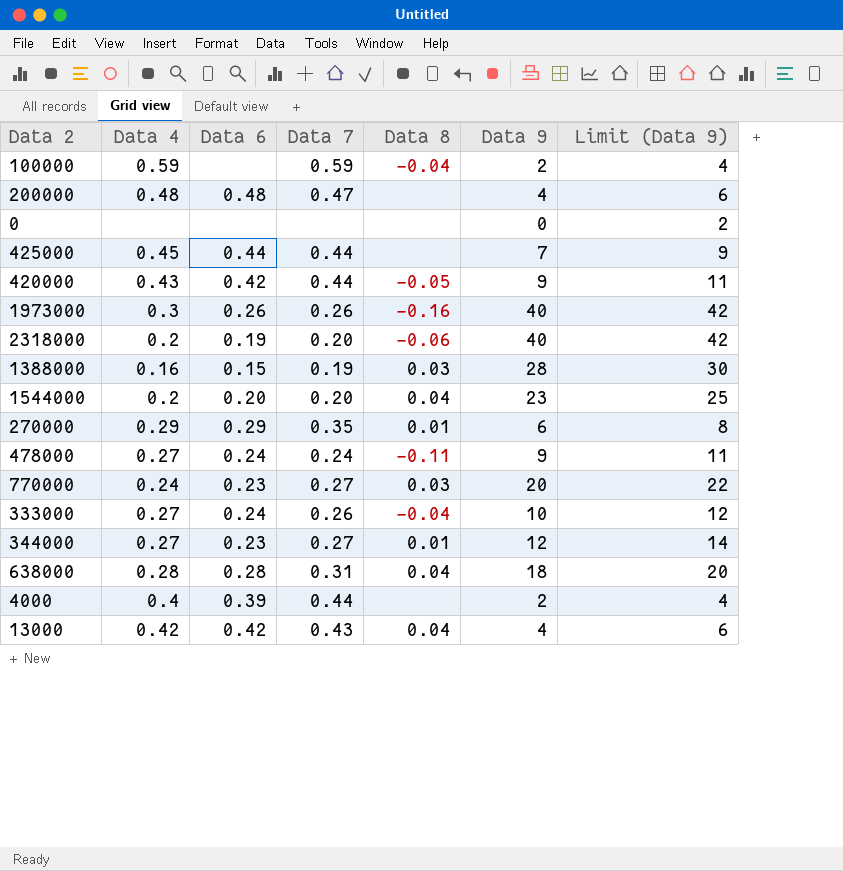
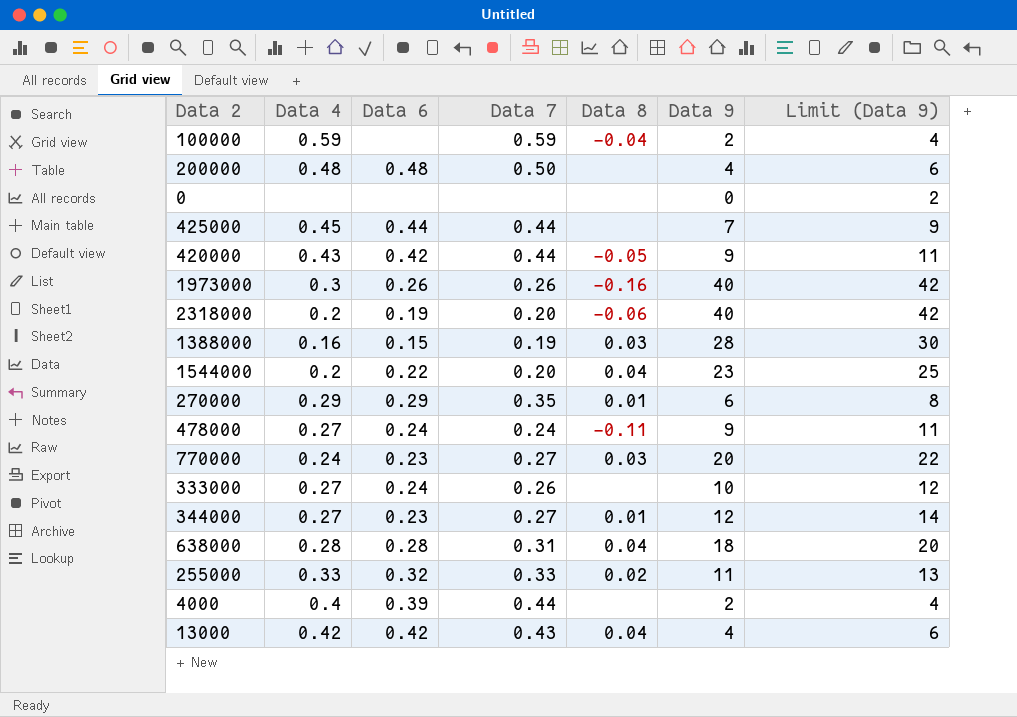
200000 | Data 7: 0.47 -> 0.50
1544000 | Data 6: 0.20 -> 0.22
333000 | Data 8: -0.04 -> none
row 255000: none -> 0.33 | 0.32 | 0.33 | 0.02 | 11 | 13

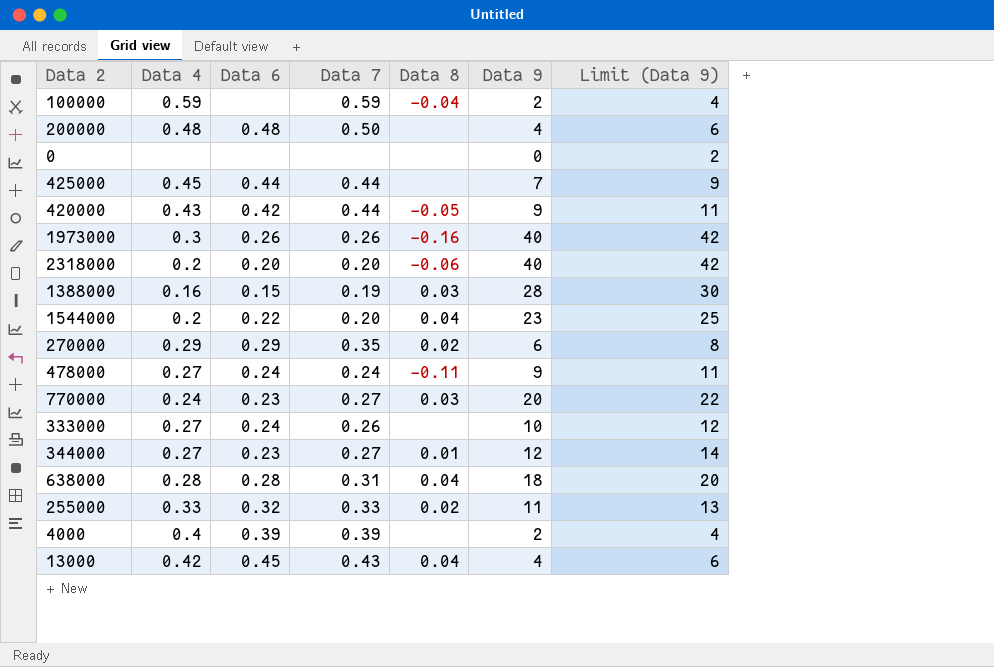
2318000 | Data 6: 0.19 -> 0.20
270000 | Data 8: 0.01 -> 0.02
4000 | Data 7: 0.44 -> 0.39
13000 | Data 6: 0.42 -> 0.45

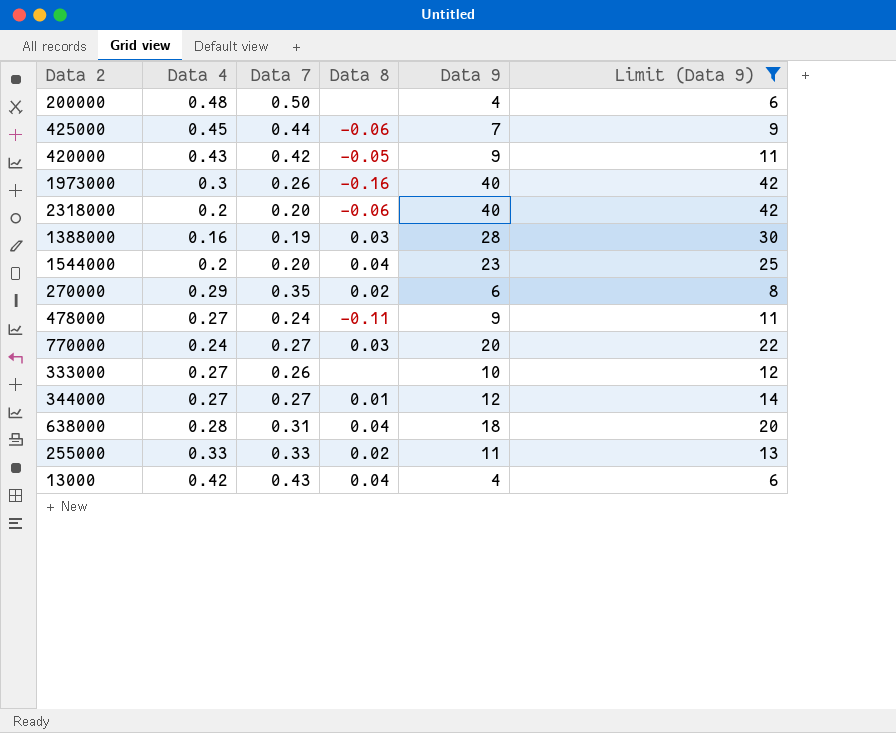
filter: none -> Limit (Data 9) >= 6
column Data 6 | position: 3 -> none
425000 | Data 8: none -> -0.06
420000 | Data 7: 0.44 -> 0.42

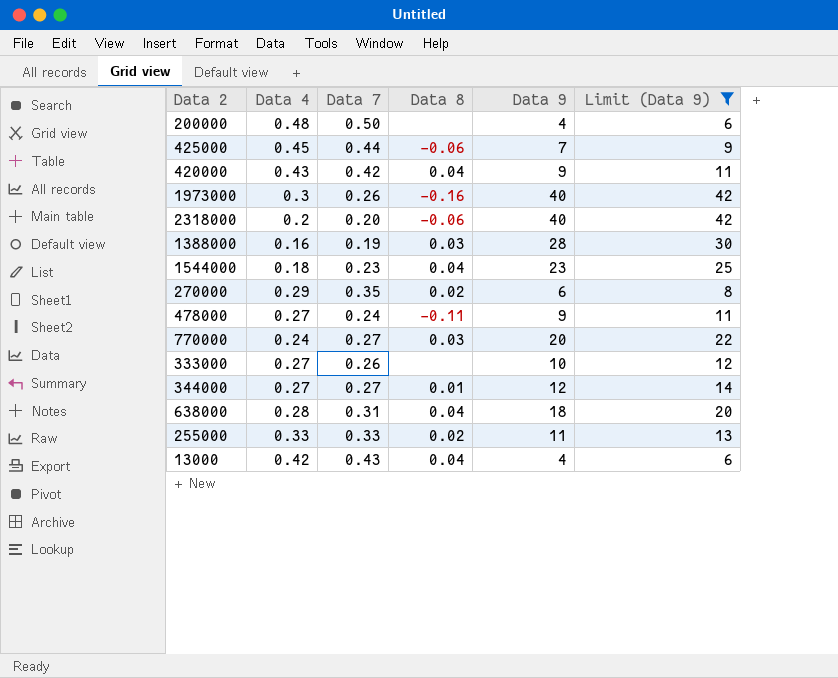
420000 | Data 8: -0.05 -> 0.04
1544000 | Data 4: 0.2 -> 0.18
1544000 | Data 7: 0.20 -> 0.23

